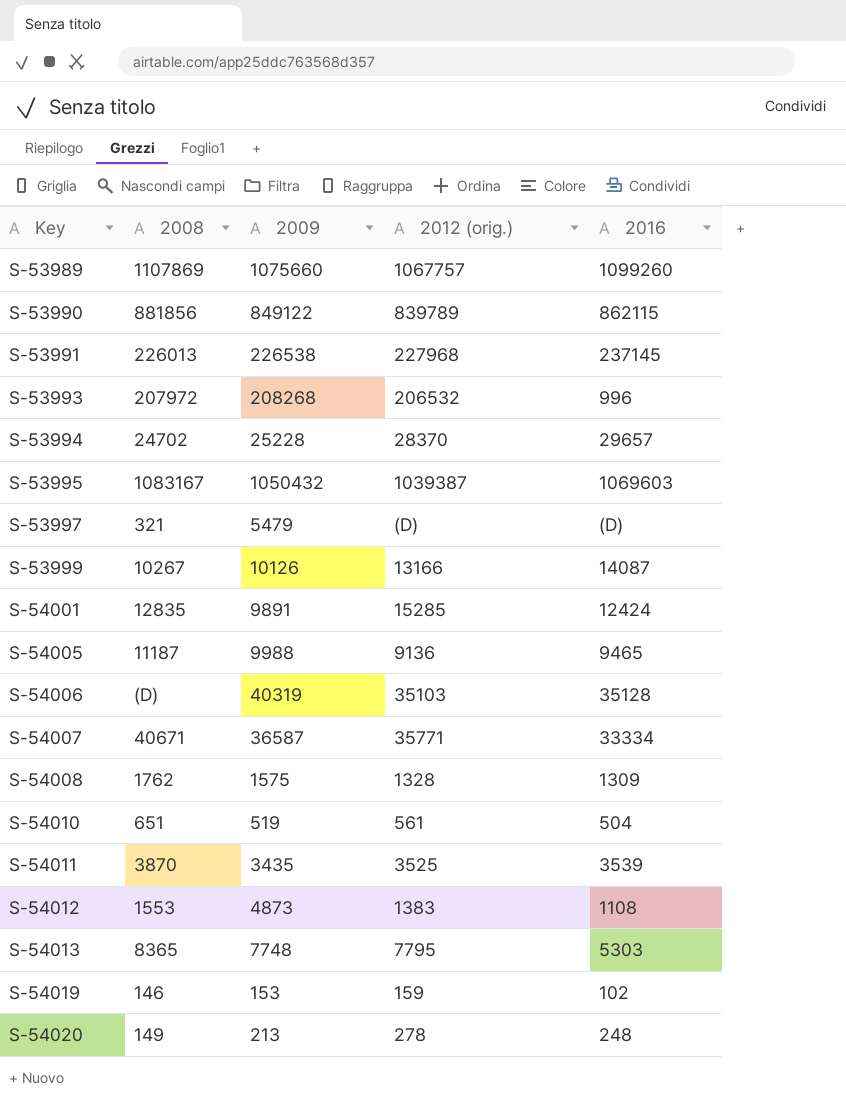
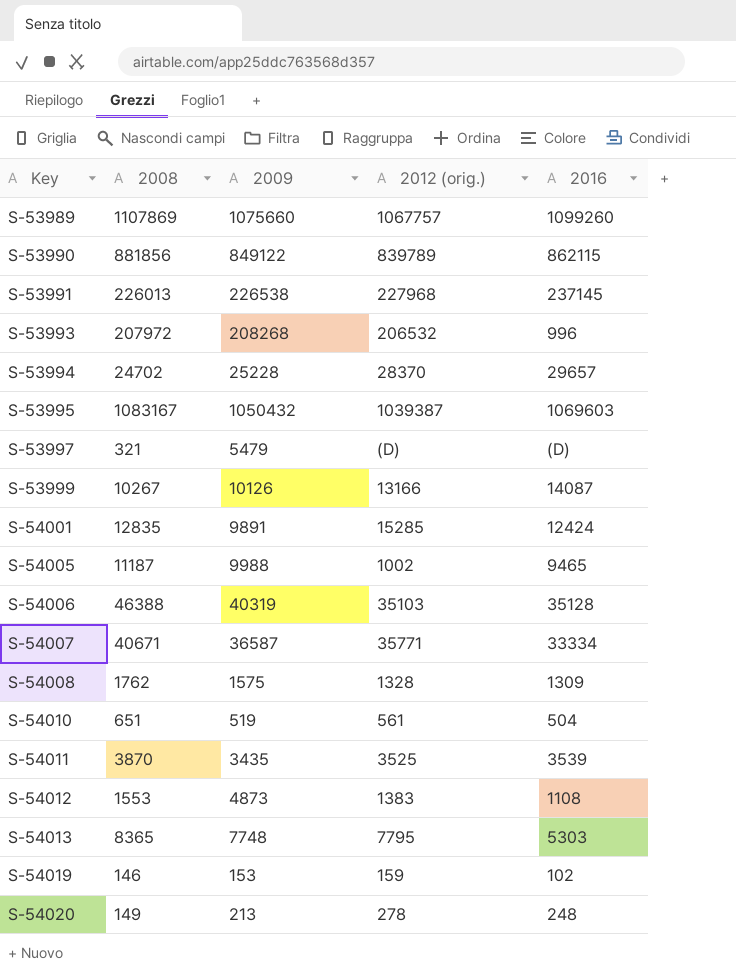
S-54005 | 2012 (orig.): 9136 -> 1002
S-54006 | 2008: (D) -> 46388

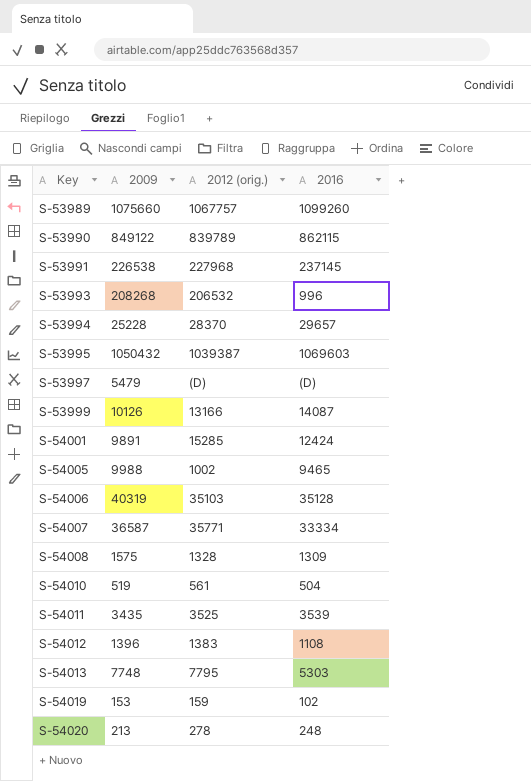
column 2008 | position: 2 -> none
S-54012 | 2009: 4873 -> 1396

